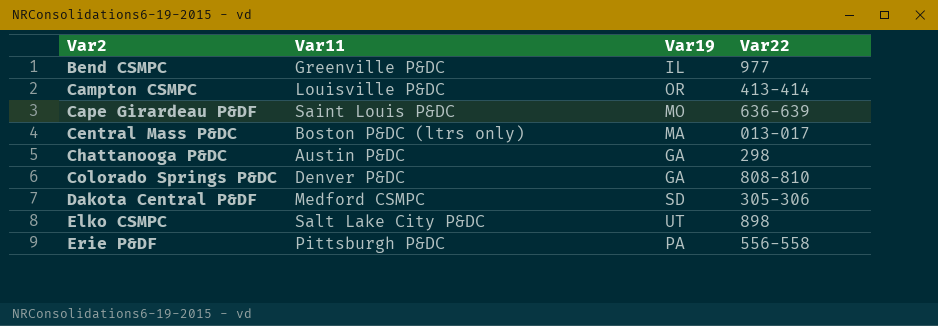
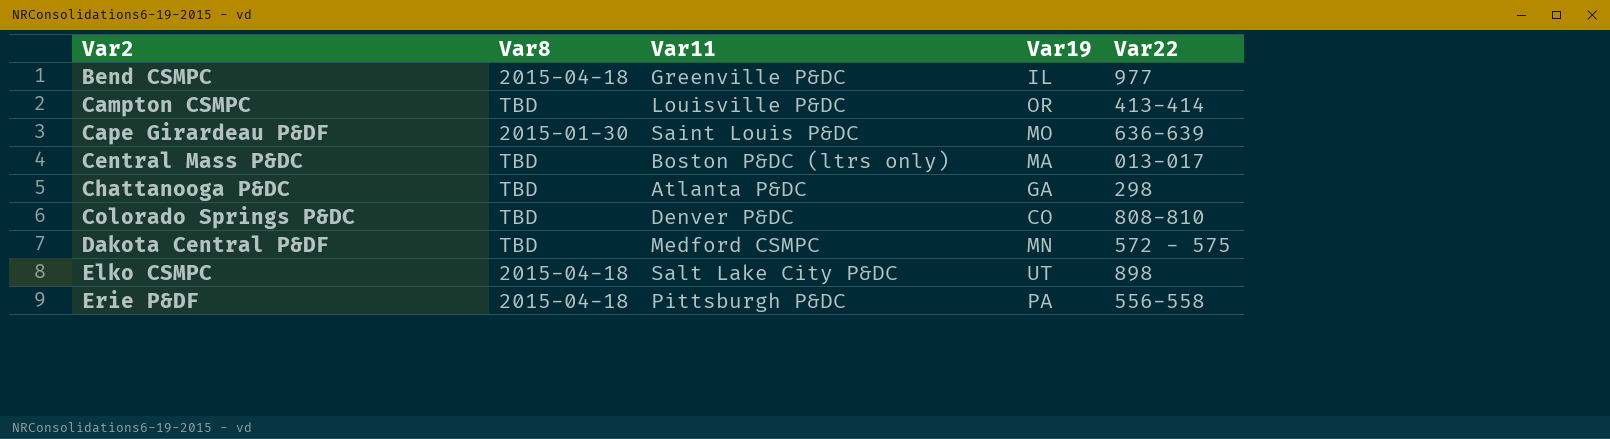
column Var8 | position: none -> 2
Chattanooga P&DC | Var11: Austin P&DC -> Atlanta P&DC
Colorado Springs P&DC | Var19: GA -> CO
Dakota Central P&DF | Var19: SD -> MN
Dakota Central P&DF | Var22: 305-306 -> 572 - 575

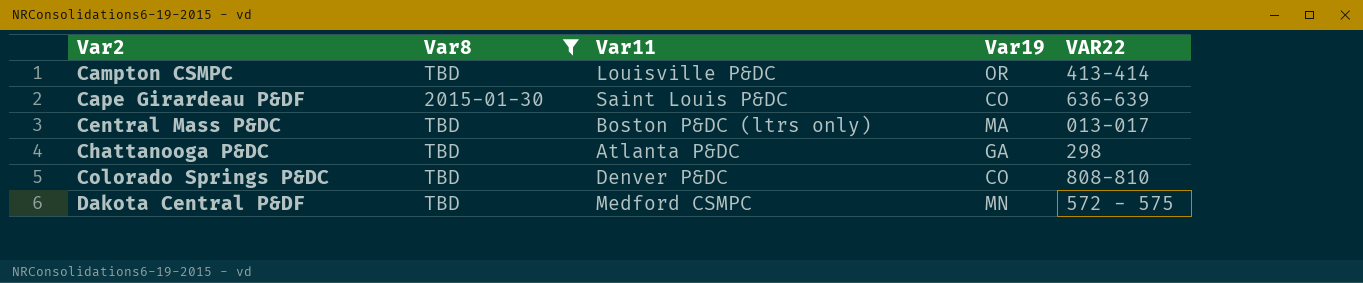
filter: none -> Var8 != 2015-04-18
column name: Var22 -> VAR22
Cape Girardeau P&DF | Var19: MO -> CO

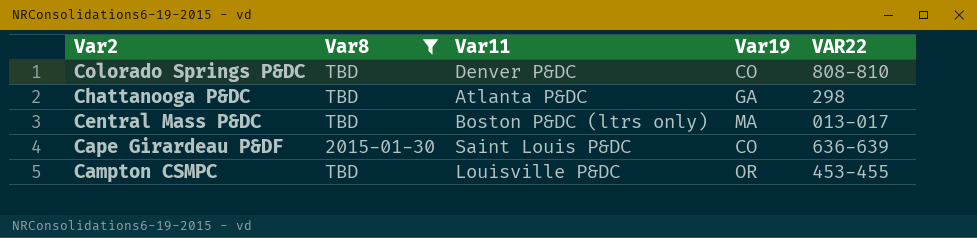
row order: Var2 ascending -> Var2 descending
row Dakota Central P&DF: TBD | Medford CSMPC | MN | 572 - 575 -> none
Campton CSMPC | VAR22: 413-414 -> 453-455

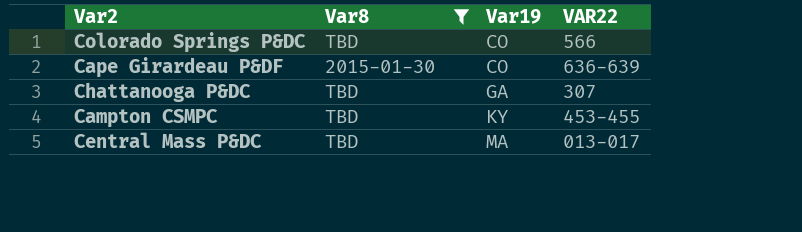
row order: Var2 descending -> Var19 ascending
column Var11 | position: 3 -> none
Colorado Springs P&DC | VAR22: 808-810 -> 566
Chattanooga P&DC | VAR22: 298 -> 307
Campton CSMPC | Var19: OR -> KY

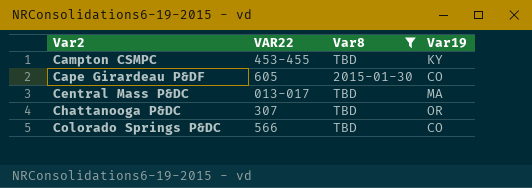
row order: Var19 ascending -> Var2 ascending
column VAR22 | position: 4 -> 2
Cape Girardeau P&DF | VAR22: 636-639 -> 605
Chattanooga P&DC | Var19: GA -> OR

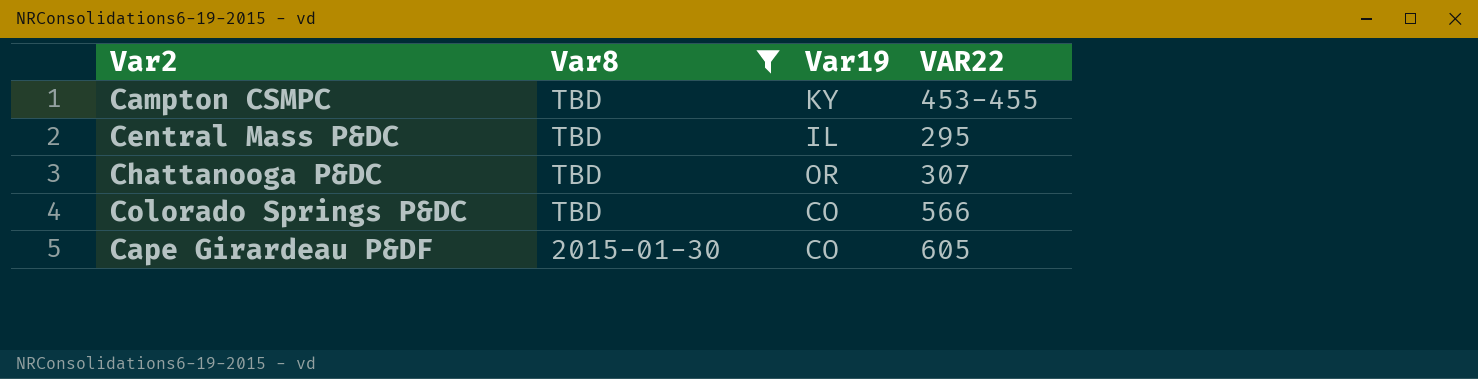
row order: Var2 ascending -> Var8 descending
column VAR22 | position: 2 -> 4
Central Mass P&DC | Var19: MA -> IL
Central Mass P&DC | VAR22: 013-017 -> 295

